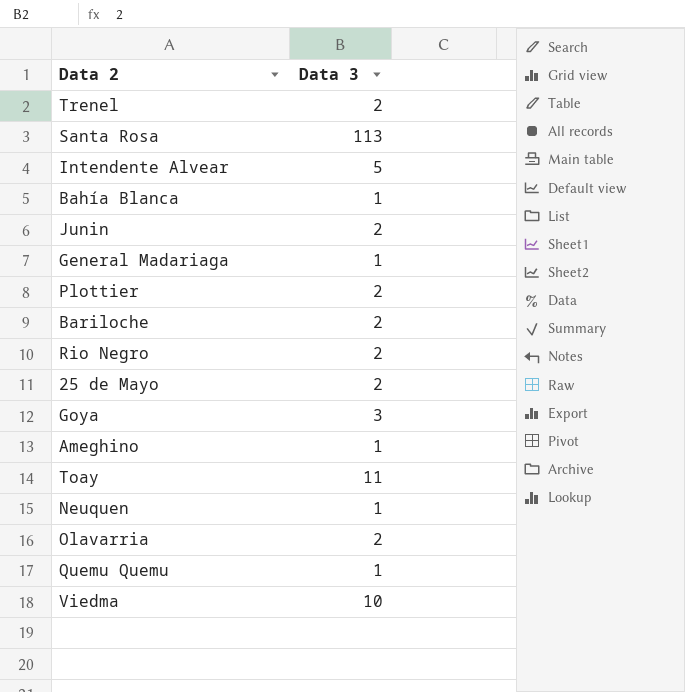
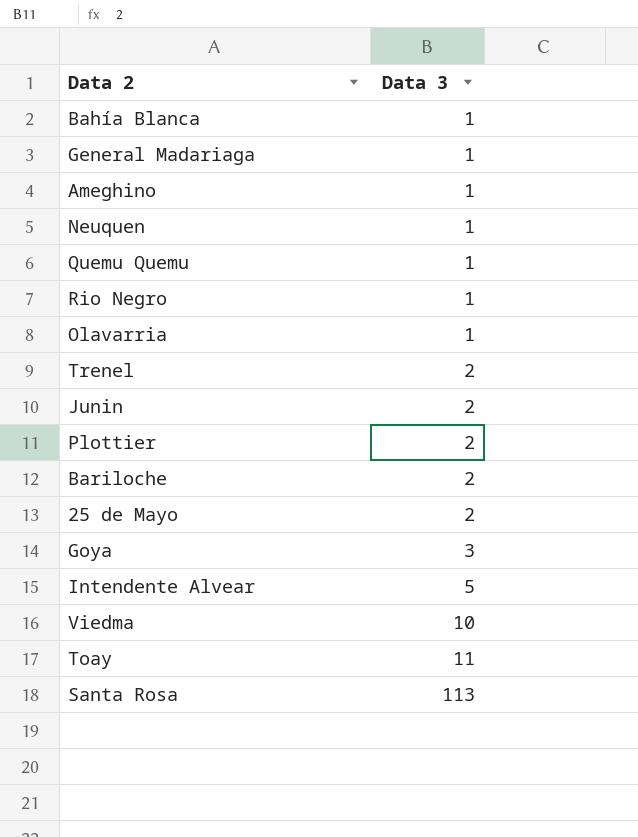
row order: none -> Data 3 ascending
Rio Negro | Data 3: 2 -> 1
Olavarria | Data 3: 2 -> 1

